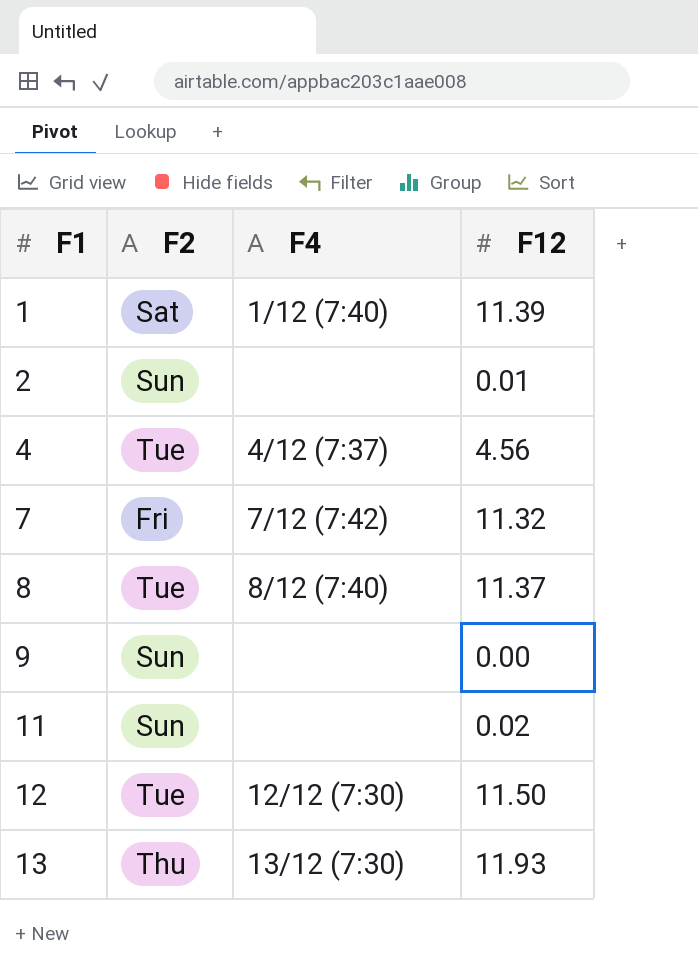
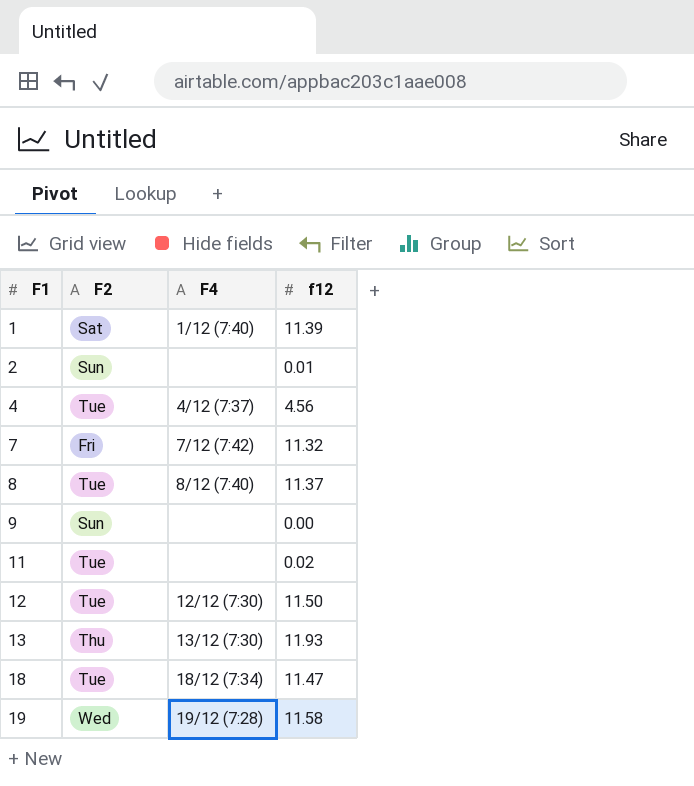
column name: F12 -> f12
11 | F2: Sun -> Tue
row 18: none -> Tue | 18/12 (7:34) | 11.47
row 19: none -> Wed | 19/12 (7:28) | 11.58

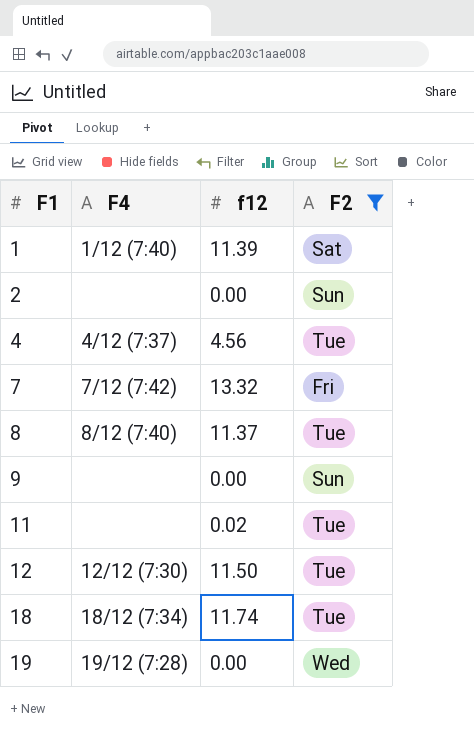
filter: none -> F2 != Thu
column F2 | position: 2 -> 4
2 | f12: 0.01 -> 0.00
7 | f12: 11.32 -> 13.32
18 | f12: 11.47 -> 11.74
19 | f12: 11.58 -> 0.00

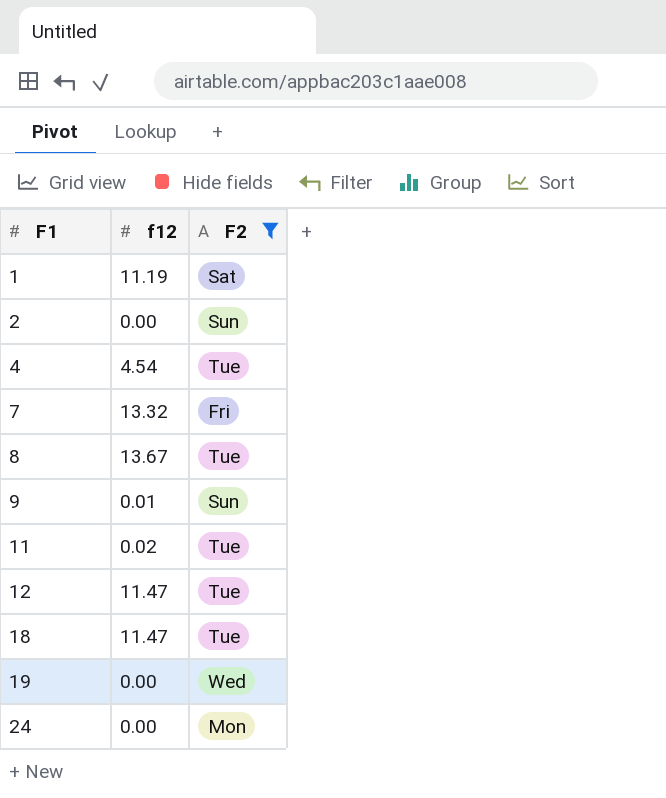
column F4 | position: 2 -> none
1 | f12: 11.39 -> 11.19
4 | f12: 4.56 -> 4.54
8 | f12: 11.37 -> 13.67
9 | f12: 0.00 -> 0.01
12 | f12: 11.50 -> 11.47
18 | f12: 11.74 -> 11.47
row 24: none -> 0.00 | Mon

